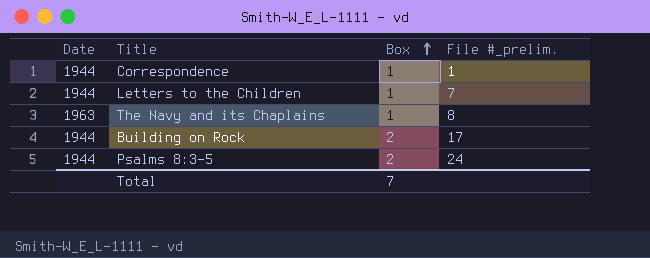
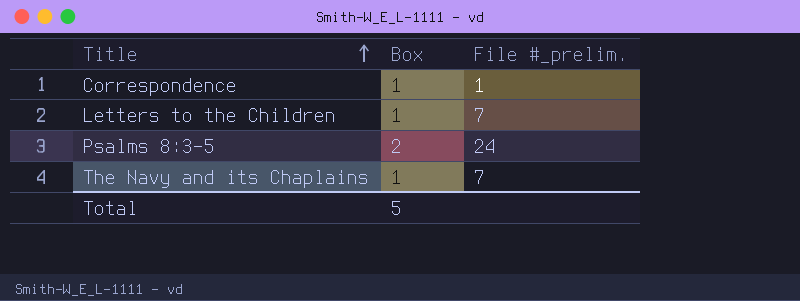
row order: Box ascending -> Title ascending
column Date | position: 1 -> none
row Building on Rock: 1944 | 2 | 17 -> none
The Navy and its Chaplains | File #_prelim.: 8 -> 7
Total | Box: 7 -> 5

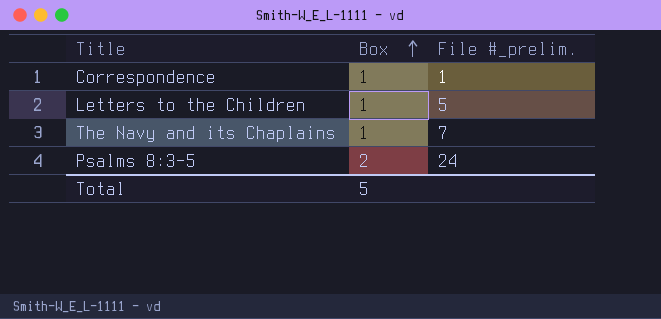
row order: Title ascending -> Box ascending
Letters to the Children | File #_prelim.: 7 -> 5

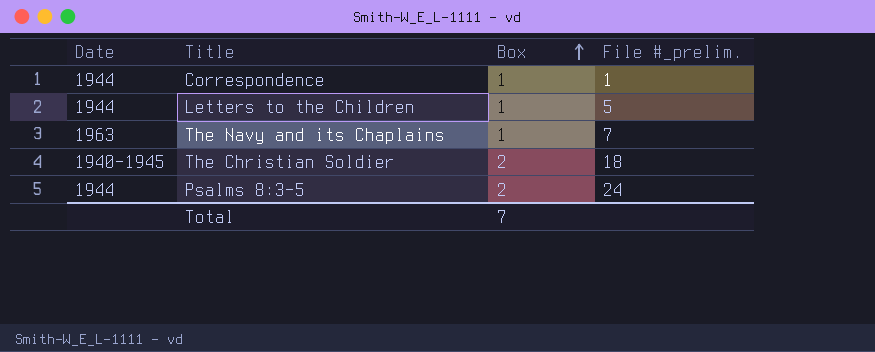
column Date | position: none -> 1
row The Christian Soldier: none -> 1940-1945 | 2 | 18
Total | Box: 5 -> 7

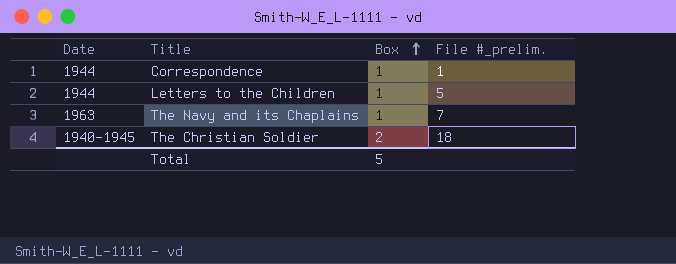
row Psalms 8:3-5: 1944 | 2 | 24 -> none
Total | Box: 7 -> 5

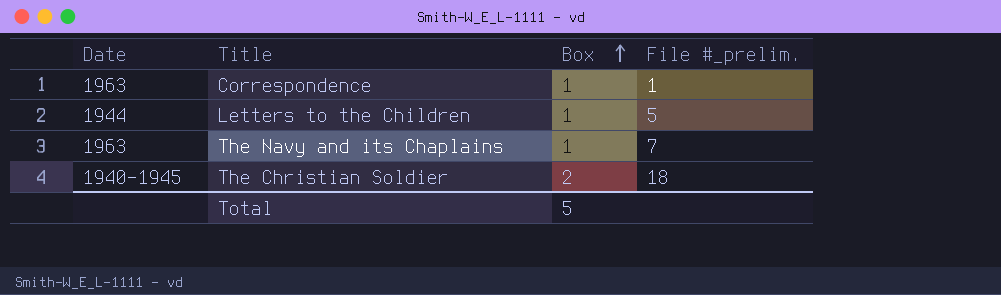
Correspondence | Date: 1944 -> 1963

